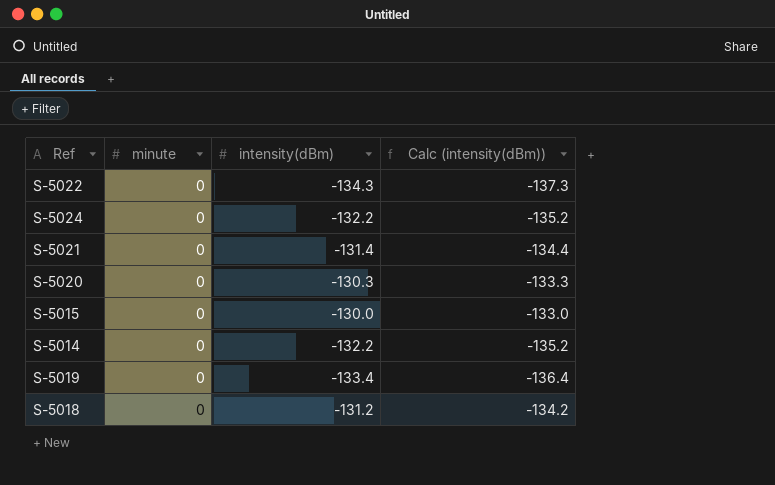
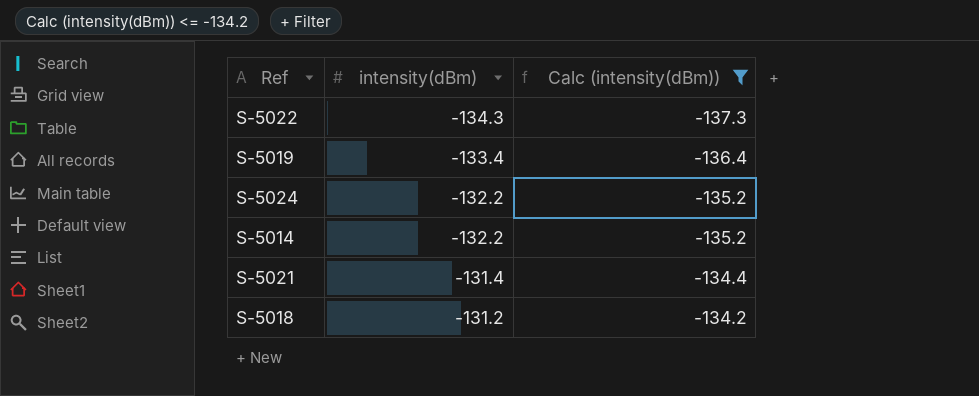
filter: none -> Calc (intensity(dBm)) <= -134.2
row order: none -> intensity(dBm) ascending
column minute | position: 2 -> none

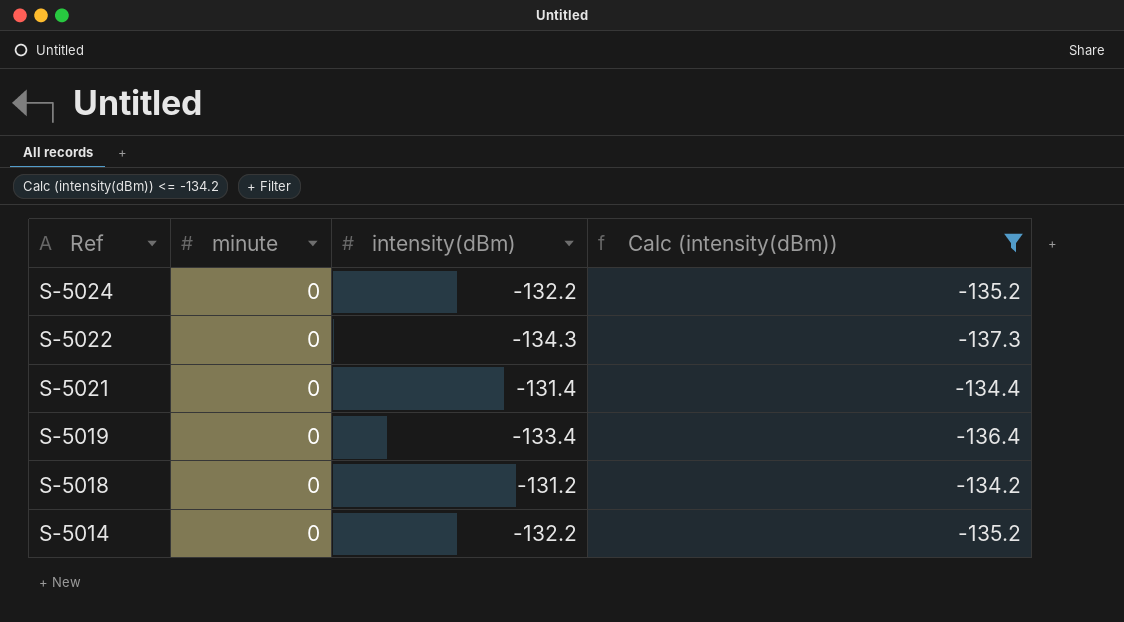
row order: intensity(dBm) ascending -> Ref descending
column minute | position: none -> 2

